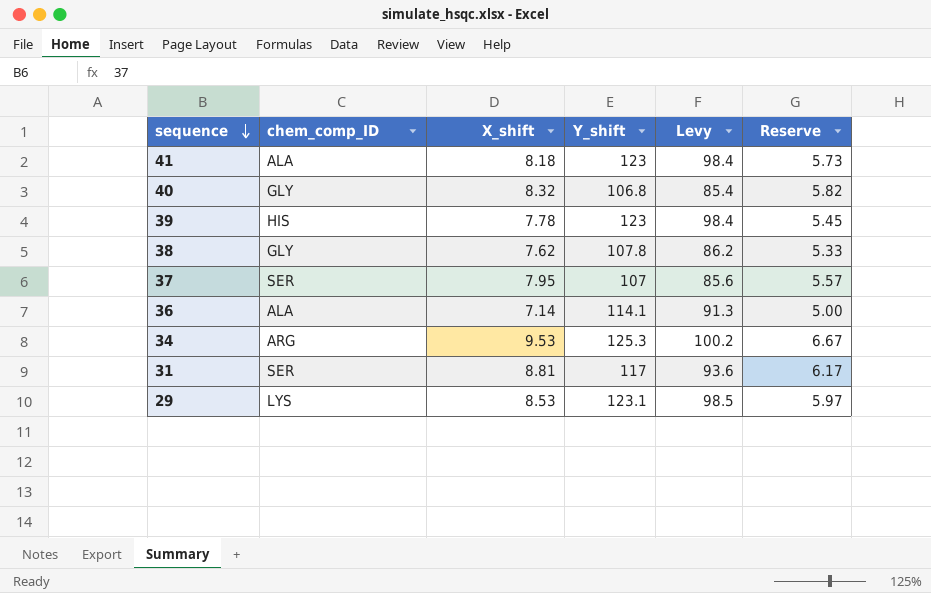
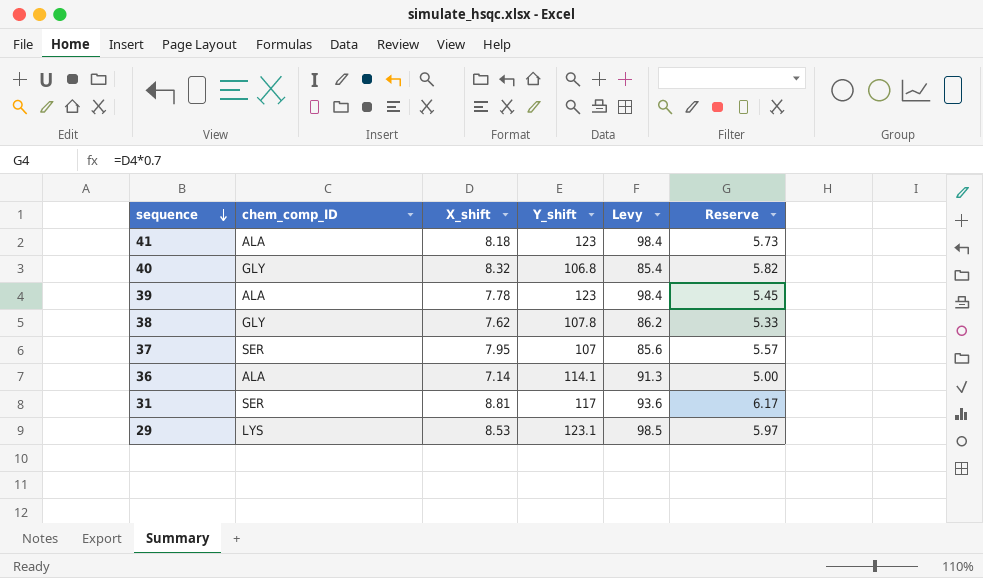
row 34: ARG | 9.53 | 125.3 | 100.2 | 6.67 -> none
39 | chem_comp_ID: HIS -> ALA

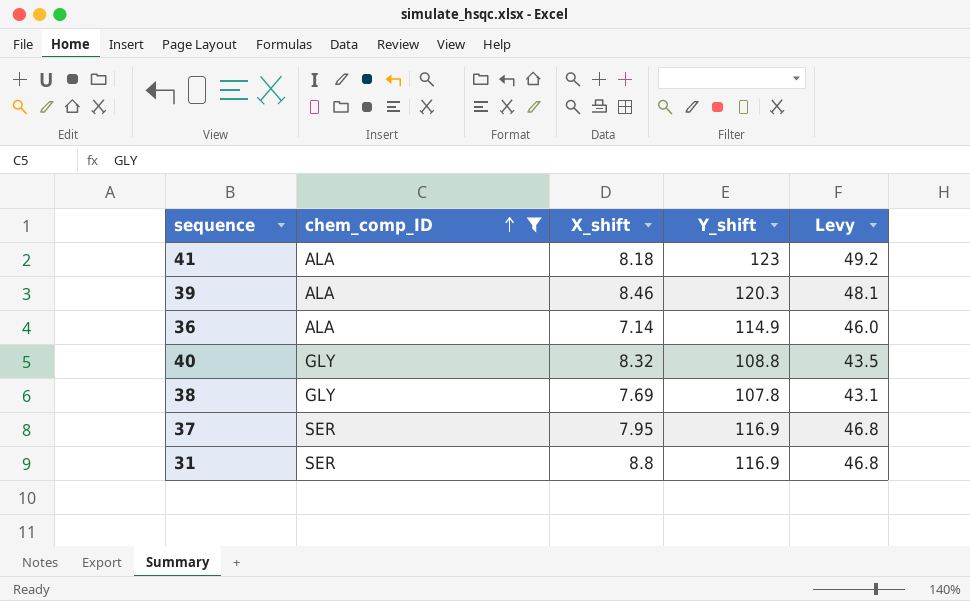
filter: none -> chem_comp_ID != LYS
row order: sequence descending -> chem_comp_ID ascending
column Reserve | formula: [X_shift] * 0.7 -> none
column Levy | formula: [Y_shift] * 0.8 -> [Y_shift] * 0.4
39 | X_shift: 7.78 -> 8.46
39 | Y_shift: 123 -> 120.3
36 | Y_shift: 114.1 -> 114.9
40 | Y_shift: 106.8 -> 108.8
38 | X_shift: 7.62 -> 7.69
37 | Y_shift: 107 -> 116.9
31 | X_shift: 8.81 -> 8.8
31 | Y_shift: 117 -> 116.9

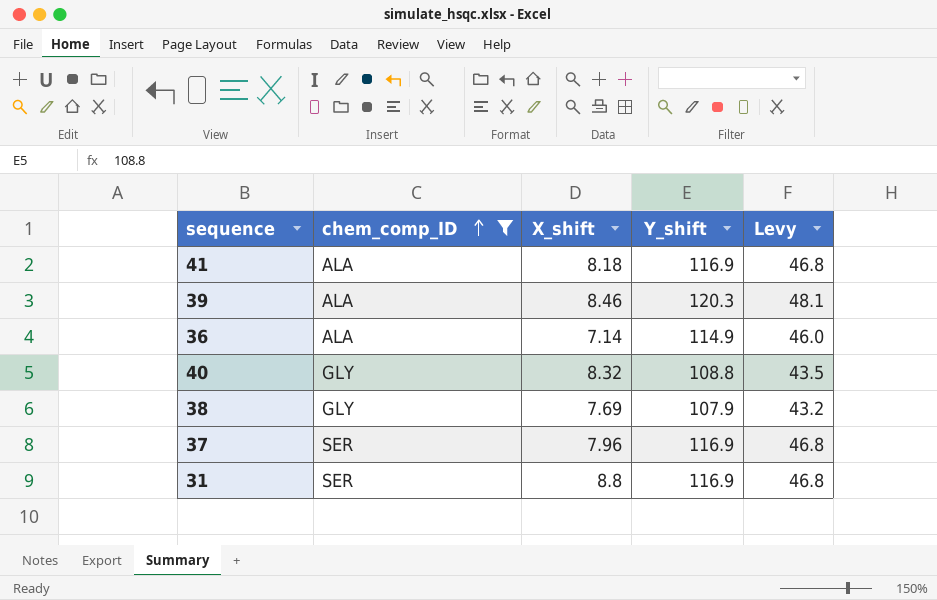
41 | Y_shift: 123 -> 116.9
41 | Levy: 49.2 -> 46.8
38 | Y_shift: 107.8 -> 107.9
38 | Levy: 43.1 -> 43.2
37 | X_shift: 7.95 -> 7.96

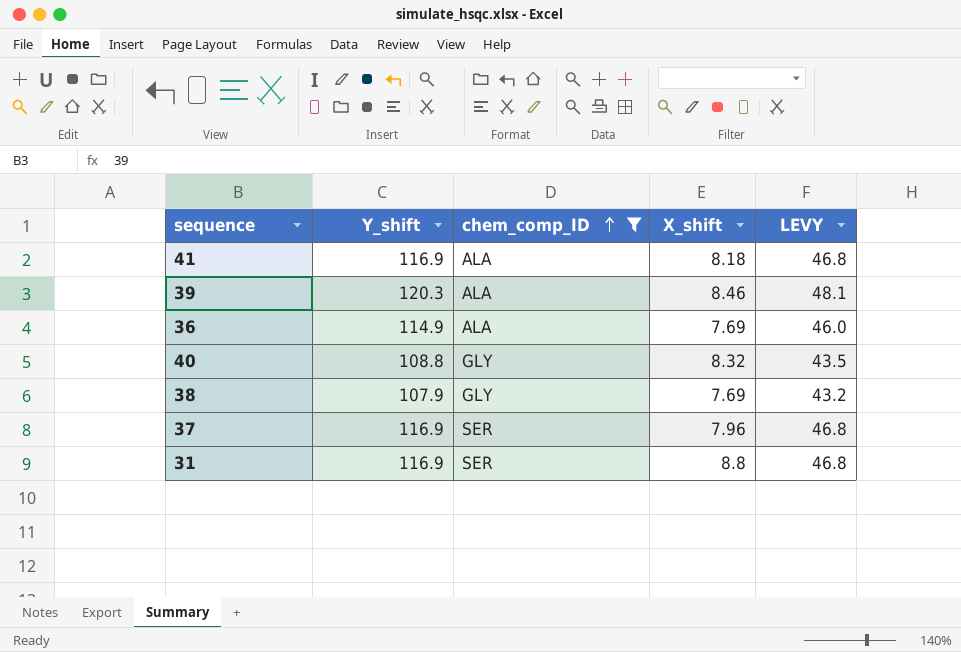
column Y_shift | position: 4 -> 2
column name: Levy -> LEVY
36 | X_shift: 7.14 -> 7.69

